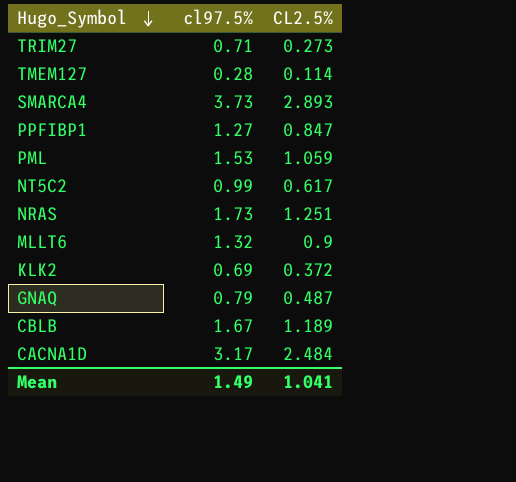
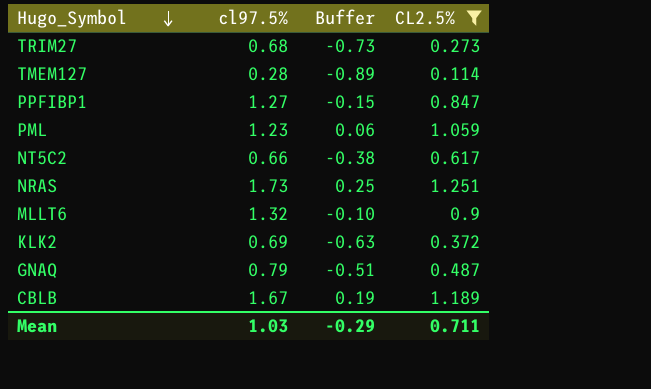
filter: none -> CL2.5% <= 1.251
column Buffer | formula: none -> [CL2.5%] - 1
TRIM27 | cl97.5%: 0.71 -> 0.68
PML | cl97.5%: 1.53 -> 1.23
NT5C2 | cl97.5%: 0.99 -> 0.66
Mean | cl97.5%: 1.49 -> 1.03
Mean | CL2.5%: 1.041 -> 0.711

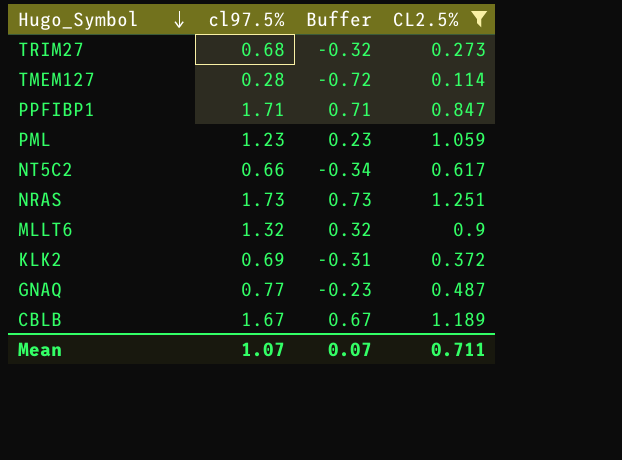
column Buffer | formula: [CL2.5%] - 1 -> [cl97.5%] - 1
PPFIBP1 | cl97.5%: 1.27 -> 1.71
GNAQ | cl97.5%: 0.79 -> 0.77
Mean | cl97.5%: 1.03 -> 1.07
Mean | Buffer: -0.29 -> 0.07

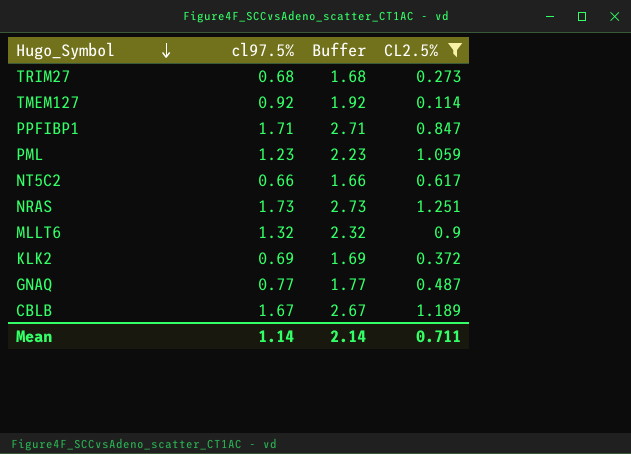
column Buffer | formula: [cl97.5%] - 1 -> [cl97.5%] + 1
TMEM127 | cl97.5%: 0.28 -> 0.92
Mean | cl97.5%: 1.07 -> 1.14
Mean | Buffer: 0.07 -> 2.14

